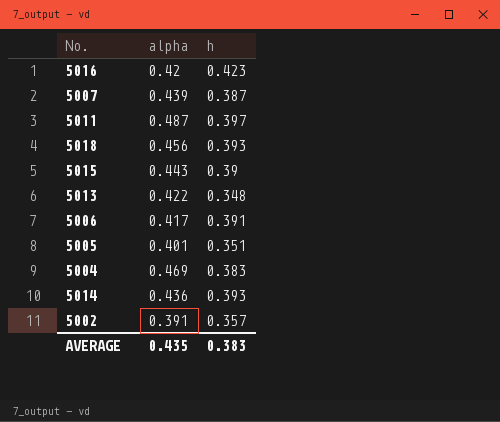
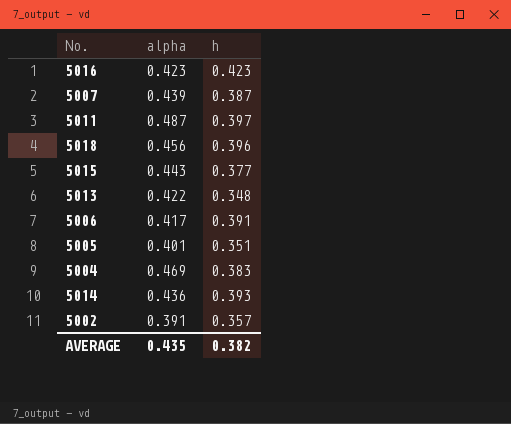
5016 | alpha: 0.42 -> 0.423
5018 | h: 0.393 -> 0.396
5015 | h: 0.39 -> 0.377
AVERAGE | h: 0.383 -> 0.382

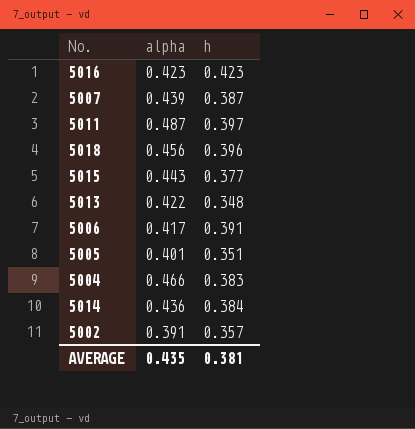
5004 | alpha: 0.469 -> 0.466
5014 | h: 0.393 -> 0.384
AVERAGE | h: 0.382 -> 0.381

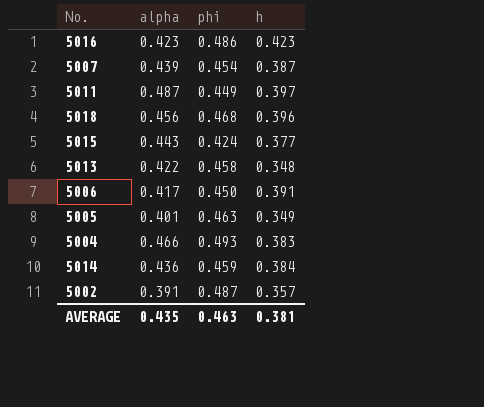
column phi | position: none -> 3
5005 | h: 0.351 -> 0.349

